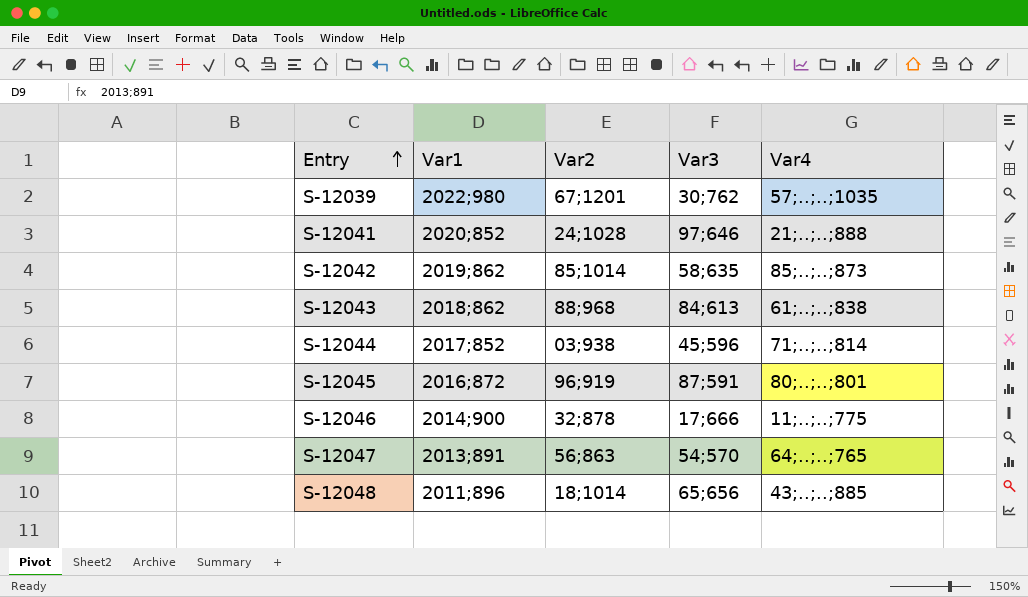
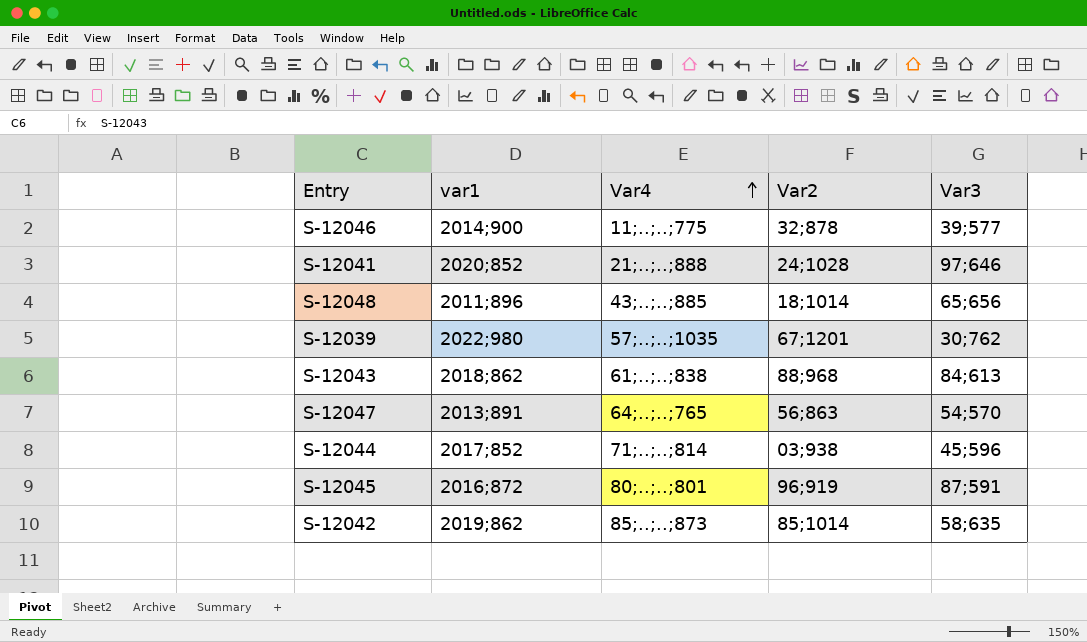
row order: Entry ascending -> Var4 ascending
column name: Var1 -> var1
column Var4 | position: 5 -> 3
S-12046 | Var3: 17;666 -> 39;577

